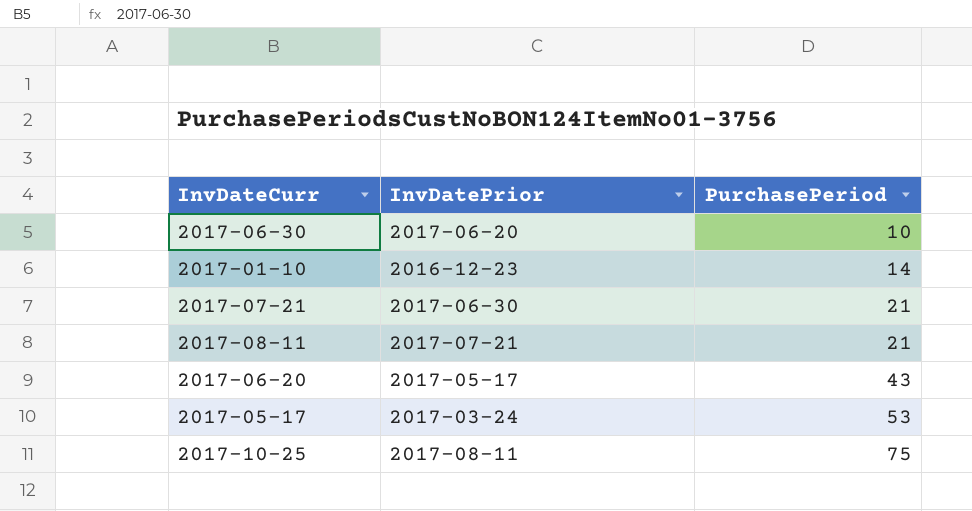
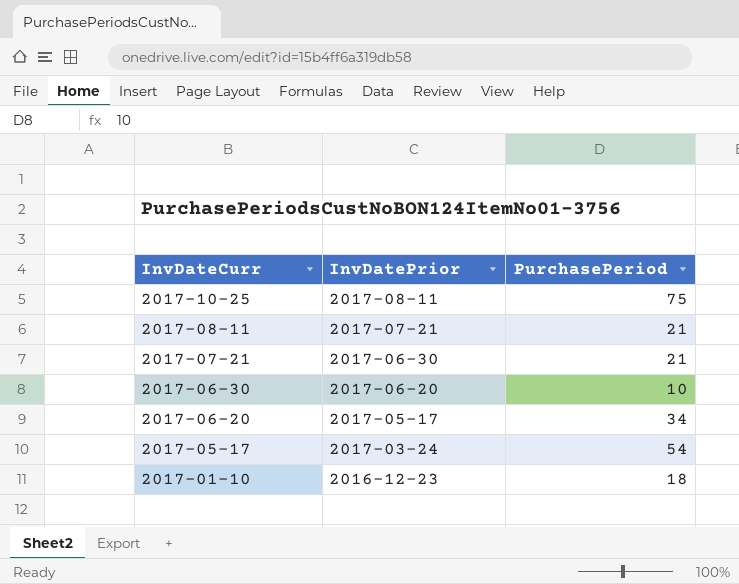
row order: PurchasePeriod ascending -> InvDateCurr descending
2017-06-20 | PurchasePeriod: 43 -> 34
2017-05-17 | PurchasePeriod: 53 -> 54
2017-01-10 | PurchasePeriod: 14 -> 18

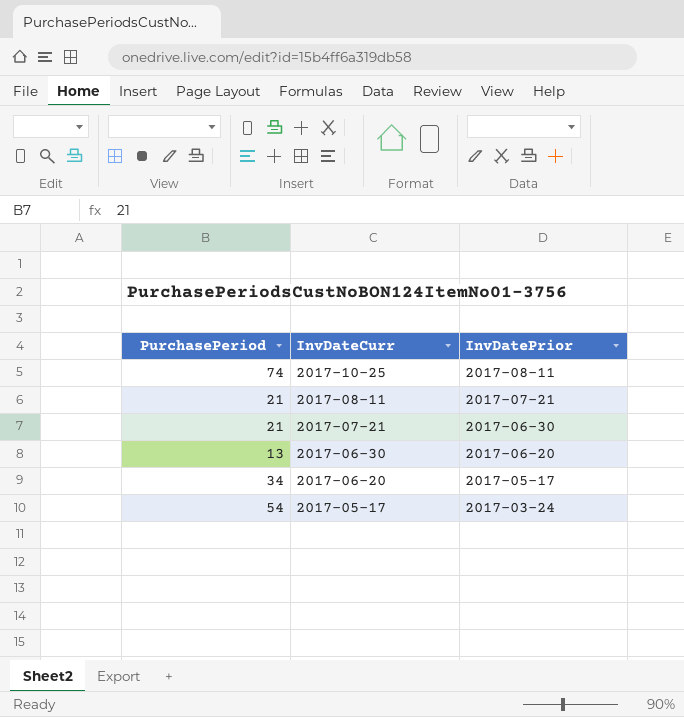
column PurchasePeriod | position: 3 -> 1
row 2017-01-10: 2016-12-23 | 18 -> none
2017-10-25 | PurchasePeriod: 75 -> 74
2017-06-30 | PurchasePeriod: 10 -> 13

